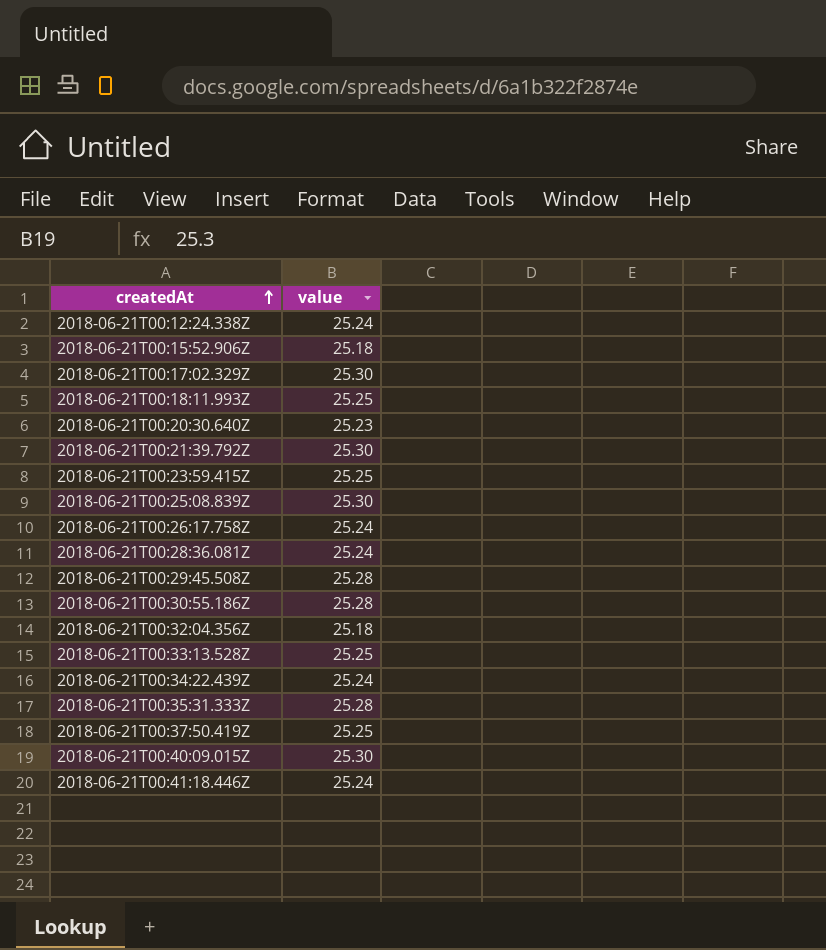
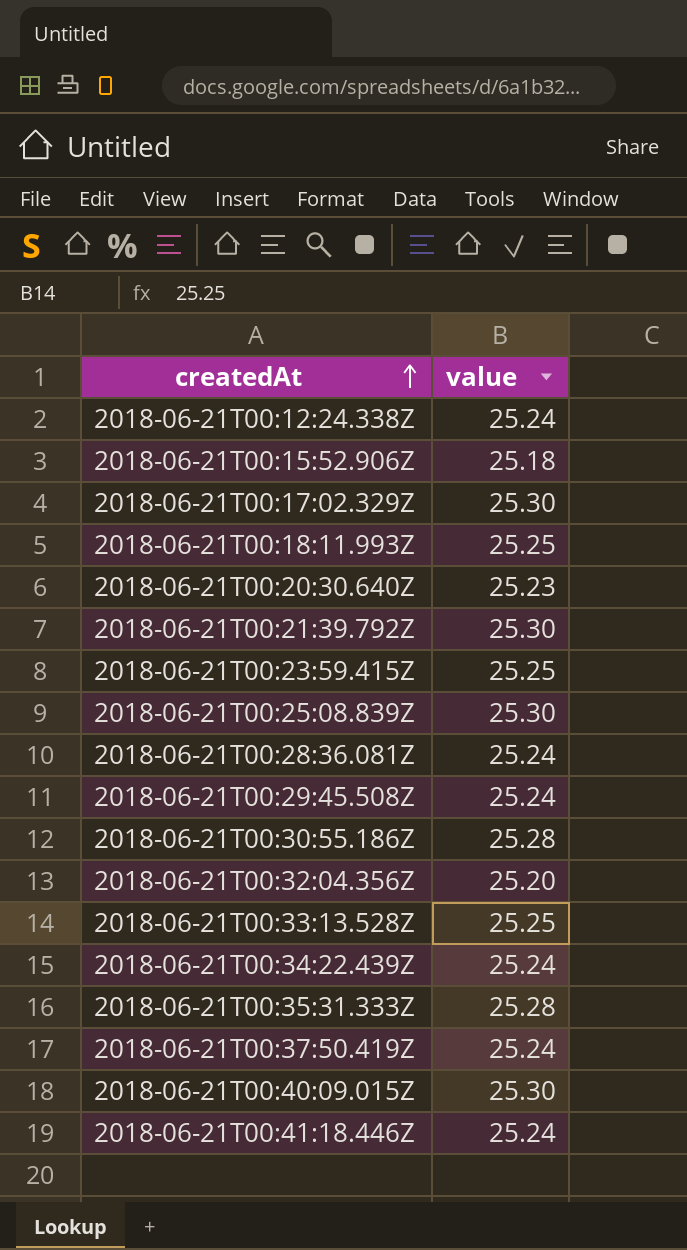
row 2018-06-21T00:26:17.758Z: 25.24 -> none
2018-06-21T00:29:45.508Z | value: 25.28 -> 25.24
2018-06-21T00:32:04.356Z | value: 25.18 -> 25.20
2018-06-21T00:37:50.419Z | value: 25.25 -> 25.24

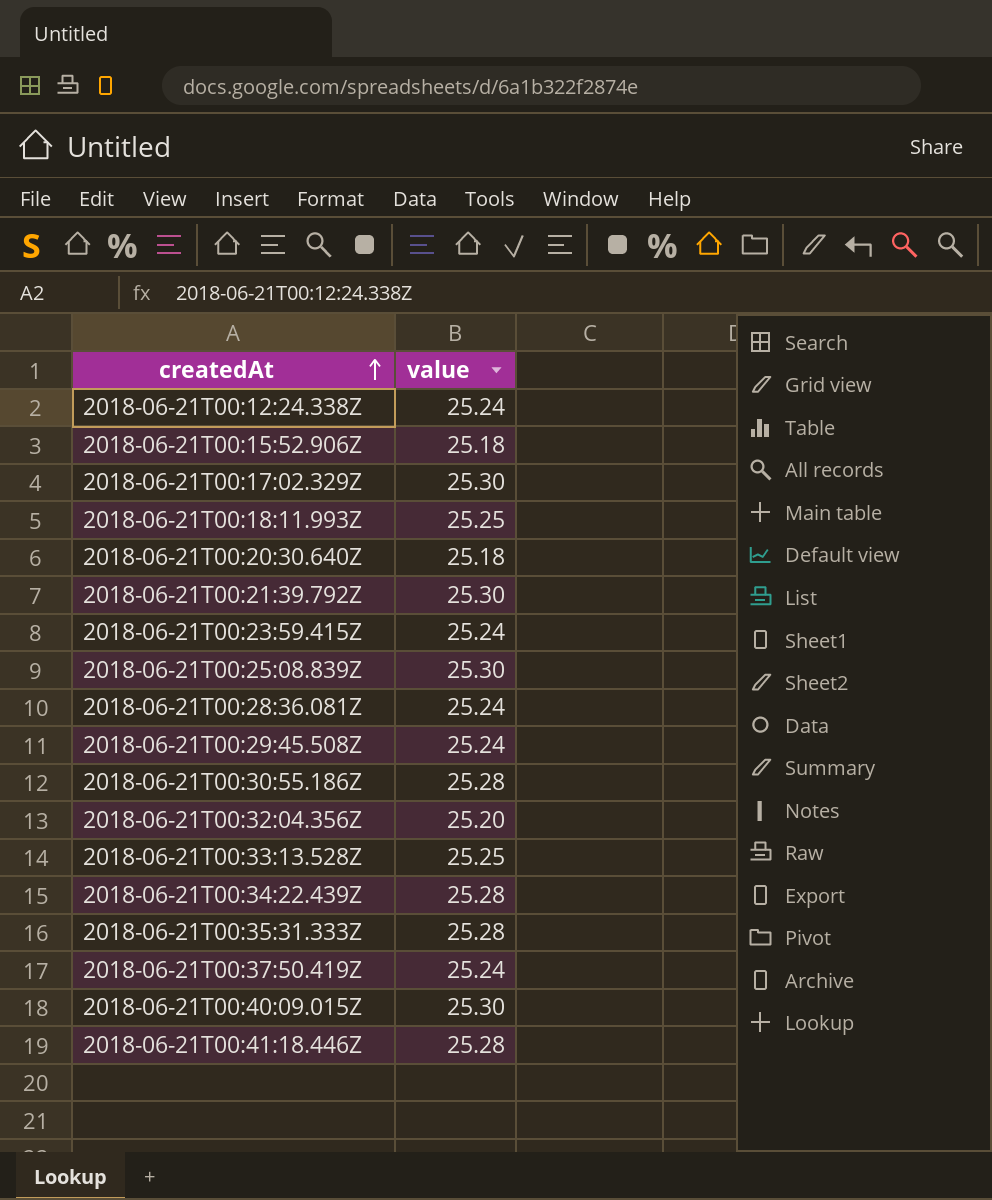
2018-06-21T00:20:30.640Z | value: 25.23 -> 25.18
2018-06-21T00:23:59.415Z | value: 25.25 -> 25.24
2018-06-21T00:34:22.439Z | value: 25.24 -> 25.28
2018-06-21T00:41:18.446Z | value: 25.24 -> 25.28

